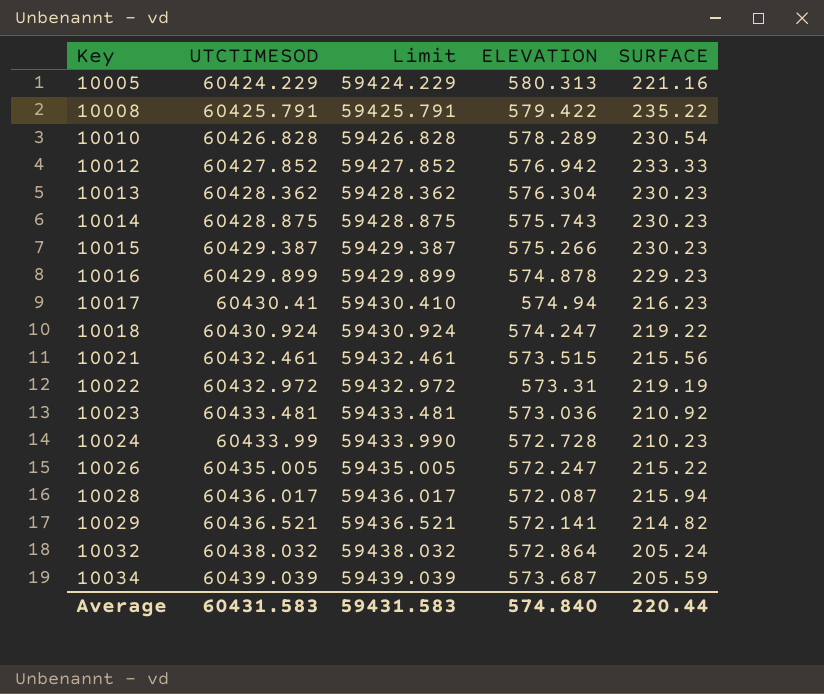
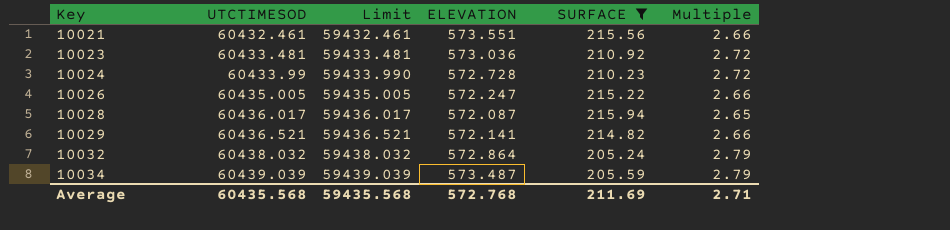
filter: none -> SURFACE <= 215.94
column Multiple | formula: none -> [ELEVATION] / [SURFACE]
10021 | ELEVATION: 573.515 -> 573.551
10034 | ELEVATION: 573.687 -> 573.487
Average | UTCTIMESOD: 60431.583 -> 60435.568
Average | Limit: 59431.583 -> 59435.568
Average | ELEVATION: 574.840 -> 572.768
Average | SURFACE: 220.44 -> 211.69

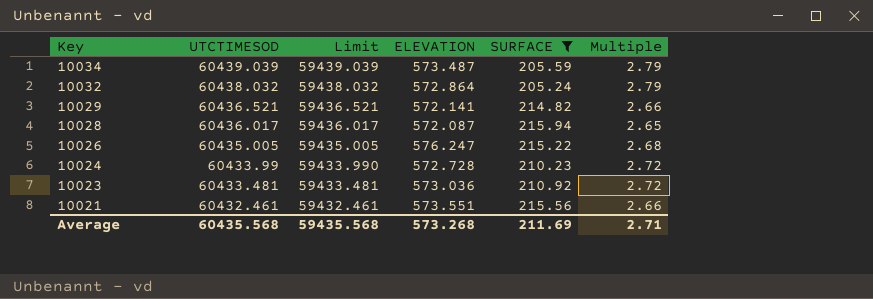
row order: Key ascending -> Key descending
10026 | ELEVATION: 572.247 -> 576.247
10026 | Multiple: 2.66 -> 2.68
Average | ELEVATION: 572.768 -> 573.268

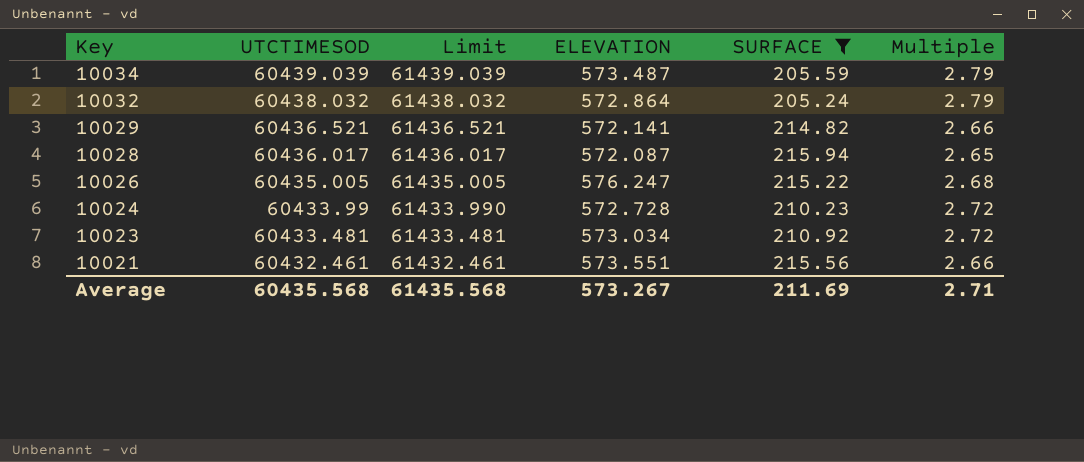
column Limit | formula: [UTCTIMESOD] - 1000 -> [UTCTIMESOD] + 1000
10023 | ELEVATION: 573.036 -> 573.034
Average | Limit: 59435.568 -> 61435.568
Average | ELEVATION: 573.268 -> 573.267

